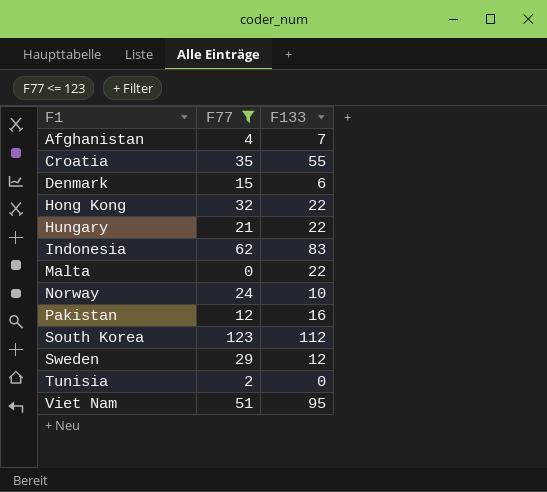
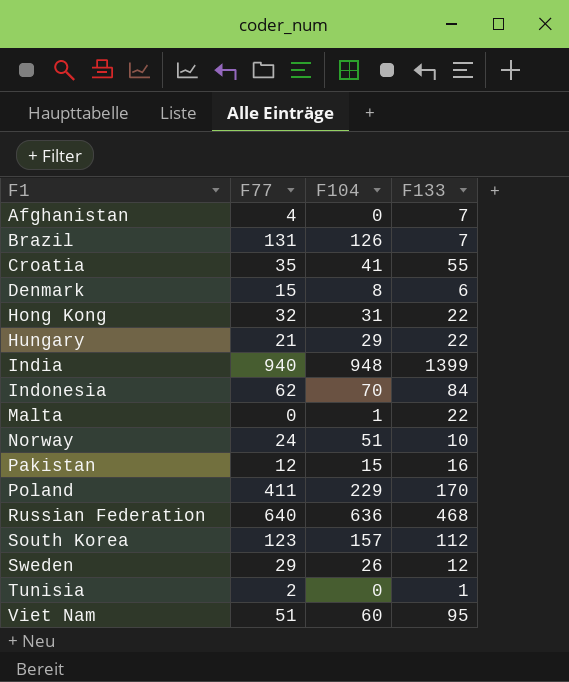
filter: F77 <= 123 -> none
column F104 | position: none -> 3
Indonesia | F133: 83 -> 84
Tunisia | F133: 0 -> 1

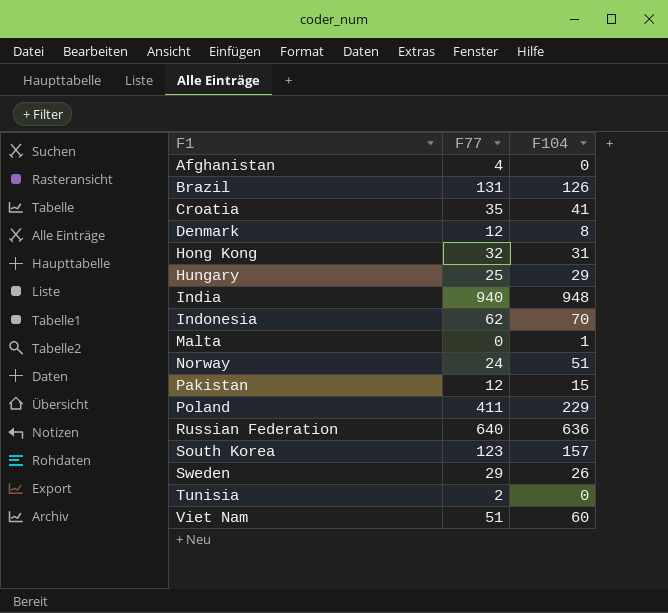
column F133 | position: 4 -> none
Denmark | F77: 15 -> 12
Hungary | F77: 21 -> 25

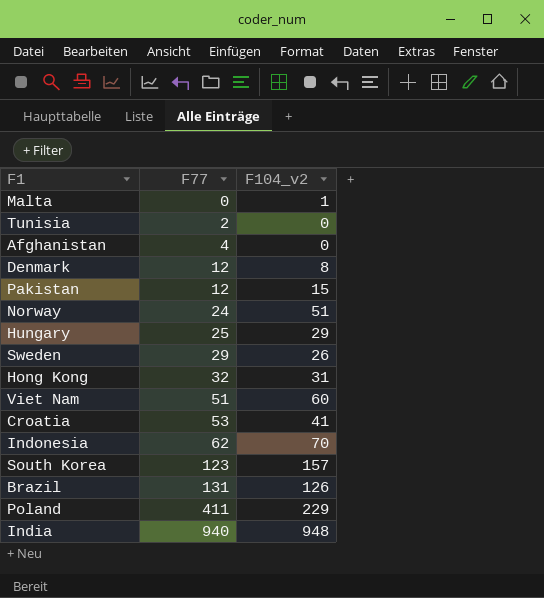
row order: F1 ascending -> F77 ascending
column name: F104 -> F104_v2
row Russian Federation: 640 | 636 -> none
Croatia | F77: 35 -> 53

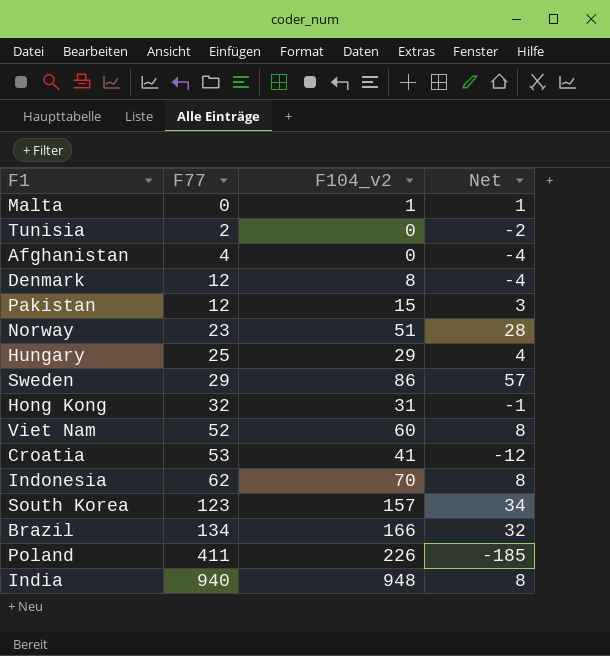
column Net | formula: none -> [F104_v2] - [F77]
Norway | F77: 24 -> 23
Sweden | F104_v2: 26 -> 86
Viet Nam | F77: 51 -> 52
Brazil | F77: 131 -> 134
Brazil | F104_v2: 126 -> 166
Poland | F104_v2: 229 -> 226

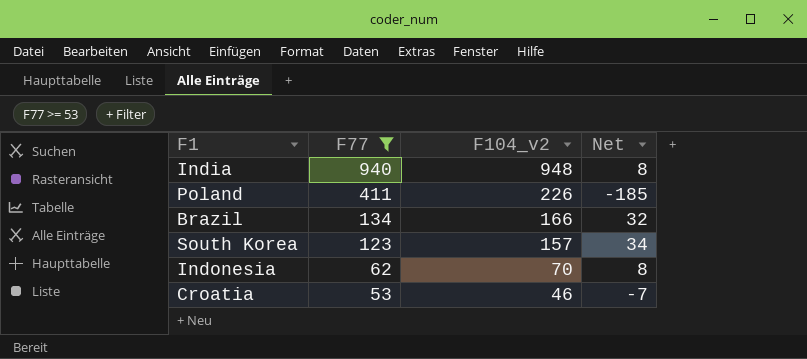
filter: none -> F77 >= 53
row order: F77 ascending -> F77 descending
Croatia | F104_v2: 41 -> 46
Croatia | Net: -12 -> -7

